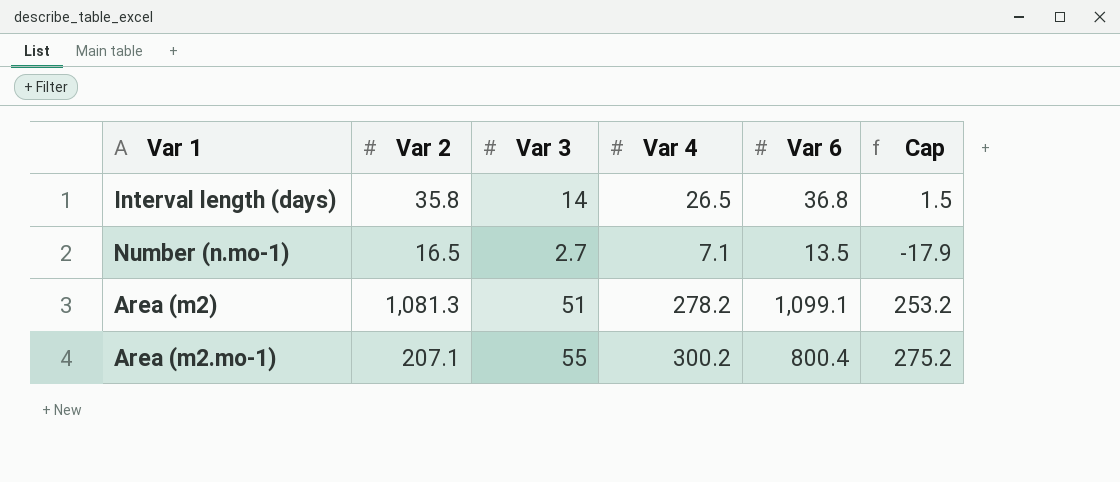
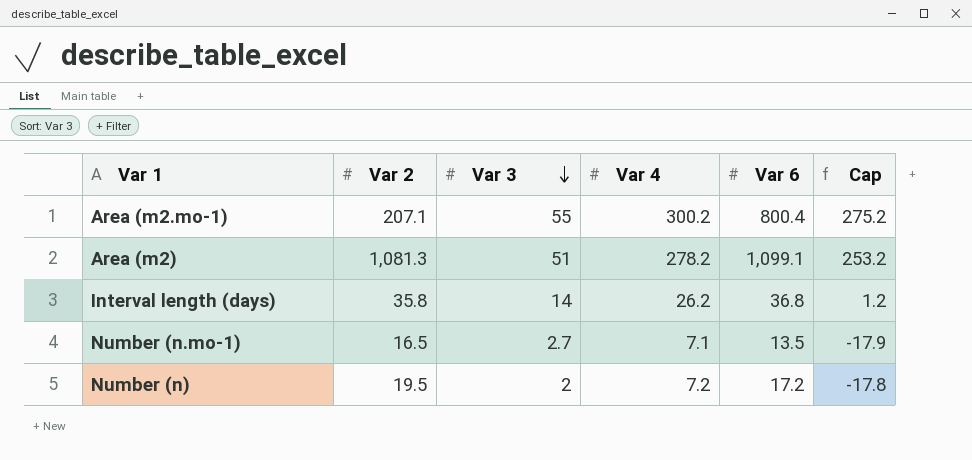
row order: none -> Var 3 descending
Interval length (days) | Var 4: 26.5 -> 26.2
Interval length (days) | Cap: 1.5 -> 1.2
row Number (n): none -> 19.5 | 2 | 7.2 | 17.2 | -17.8

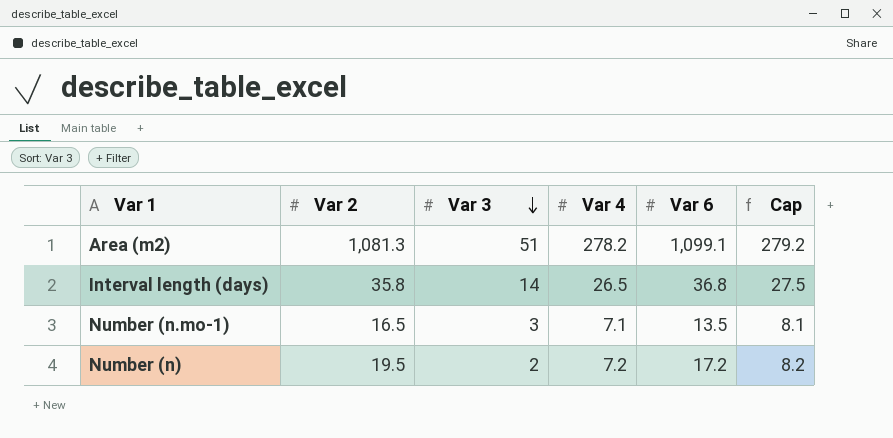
column Cap | formula: [Var 4] - 25 -> [Var 4] + 1
row Area (m2.mo-1): 207.1 | 55 | 300.2 | 800.4 | 275.2 -> none
Interval length (days) | Var 4: 26.2 -> 26.5
Number (n.mo-1) | Var 3: 2.7 -> 3

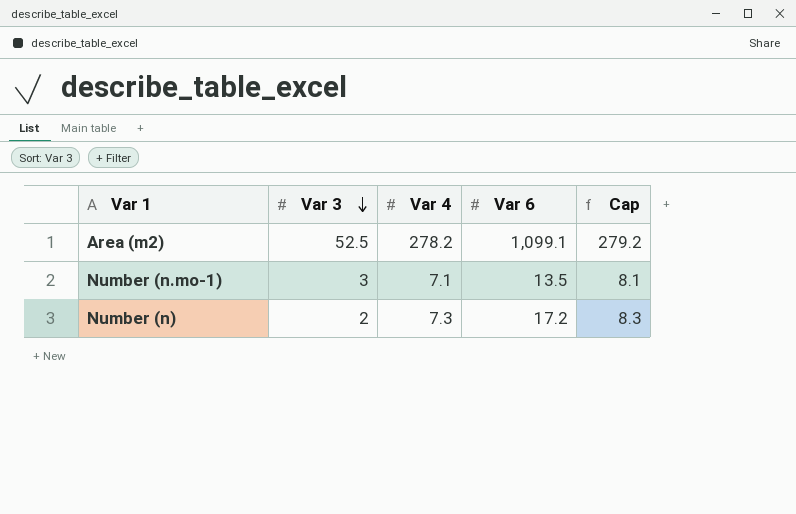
column Var 2 | position: 2 -> none
row Interval length (days): 35.8 | 14 | 26.5 | 36.8 | 27.5 -> none
Area (m2) | Var 3: 51 -> 52.5
Number (n) | Var 4: 7.2 -> 7.3
Number (n) | Cap: 8.2 -> 8.3

